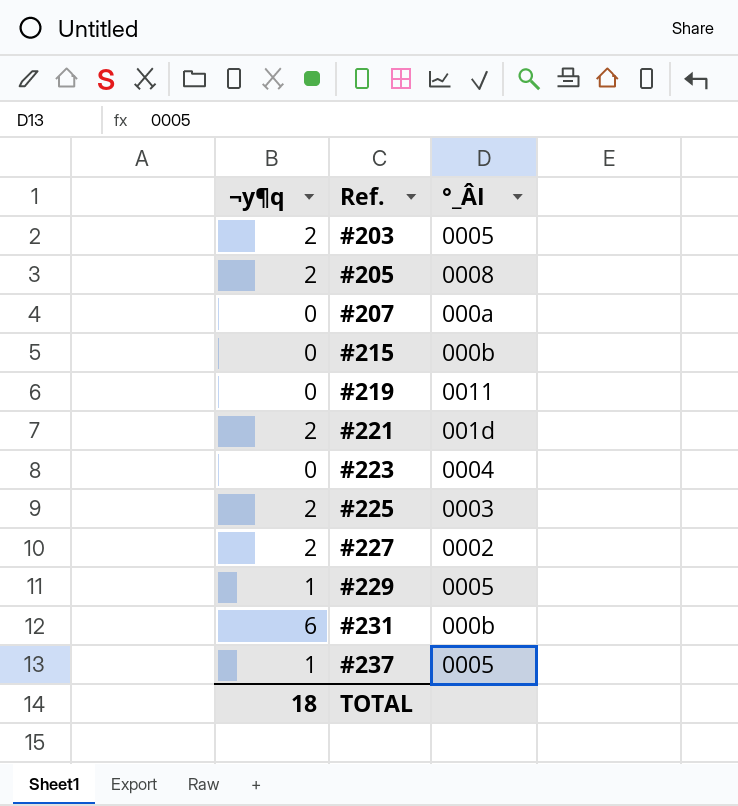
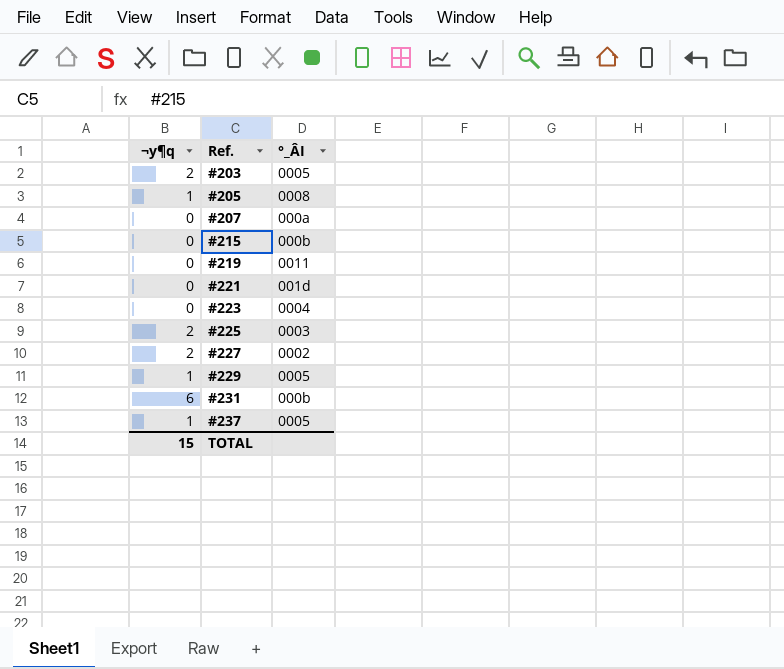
#205 | ¬y¶q: 2 -> 1
#221 | ¬y¶q: 2 -> 0
TOTAL | ¬y¶q: 18 -> 15

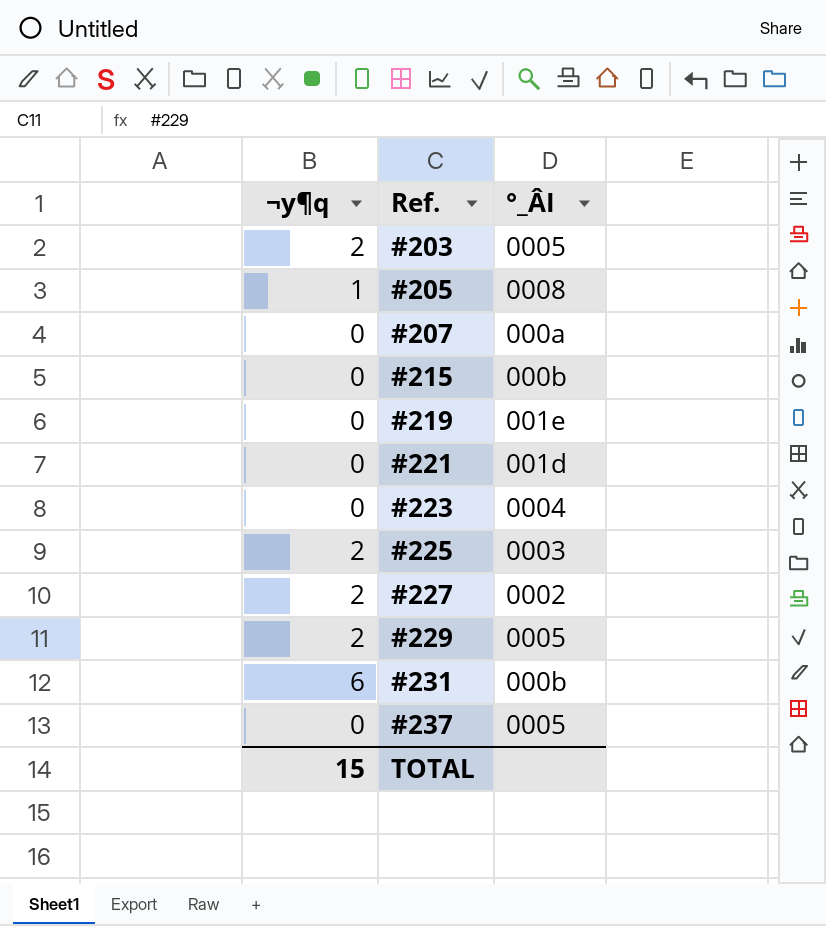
#219 | °_ÂI: 0011 -> 001e
#229 | ¬y¶q: 1 -> 2
#237 | ¬y¶q: 1 -> 0

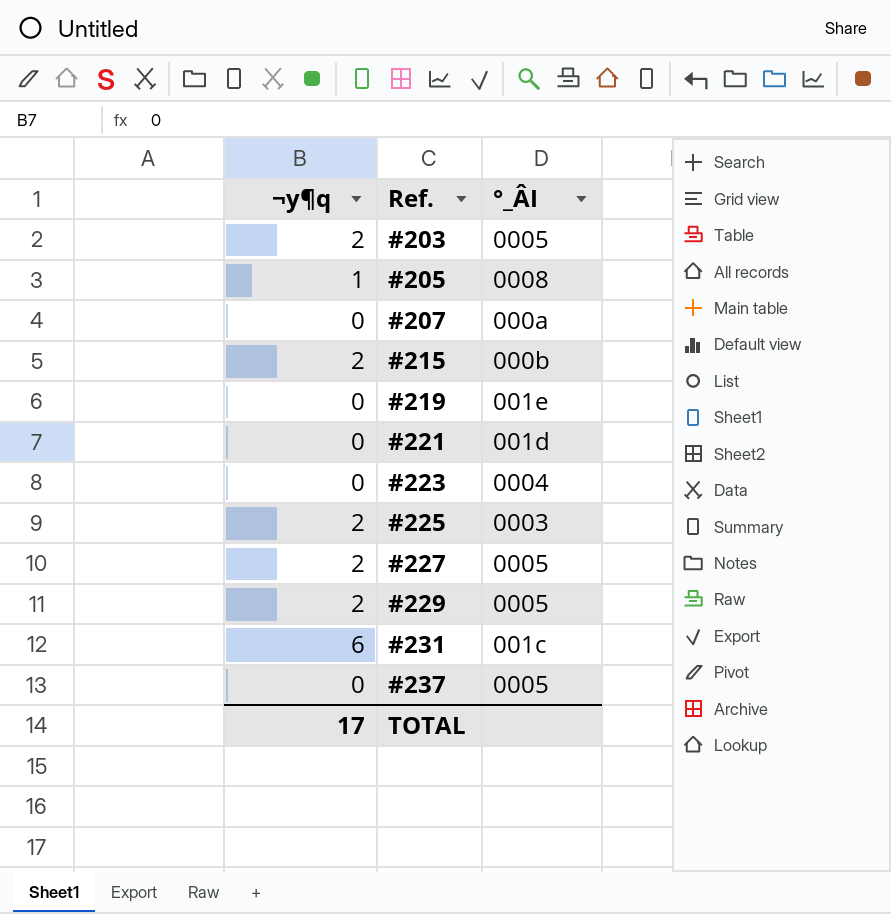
#215 | ¬y¶q: 0 -> 2
#227 | °_ÂI: 0002 -> 0005
#231 | °_ÂI: 000b -> 001c
TOTAL | ¬y¶q: 15 -> 17

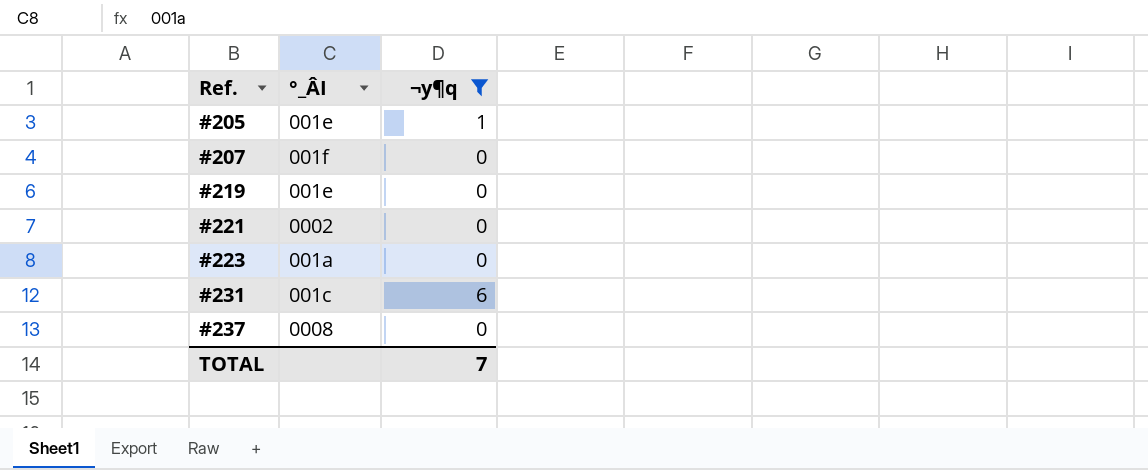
filter: none -> ¬y¶q != 2
column ¬y¶q | position: 1 -> 3
#205 | °_ÂI: 0008 -> 001e
#207 | °_ÂI: 000a -> 001f
#221 | °_ÂI: 001d -> 0002
#223 | °_ÂI: 0004 -> 001a
#237 | °_ÂI: 0005 -> 0008
TOTAL | ¬y¶q: 17 -> 7

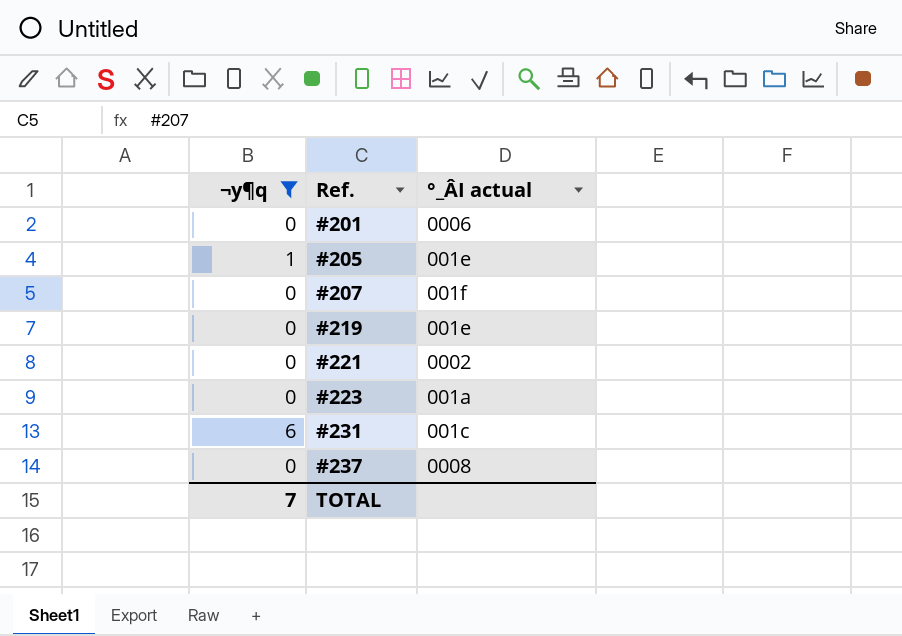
column ¬y¶q | position: 3 -> 1
column name: °_ÂI -> °_ÂI actual
row #201: none -> 0 | 0006

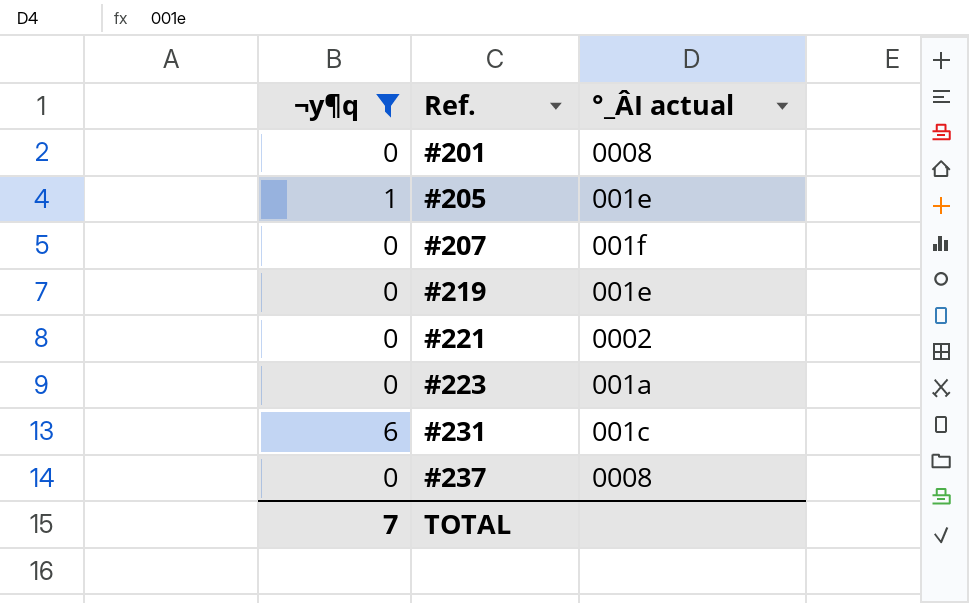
#201 | °_ÂI actual: 0006 -> 0008

